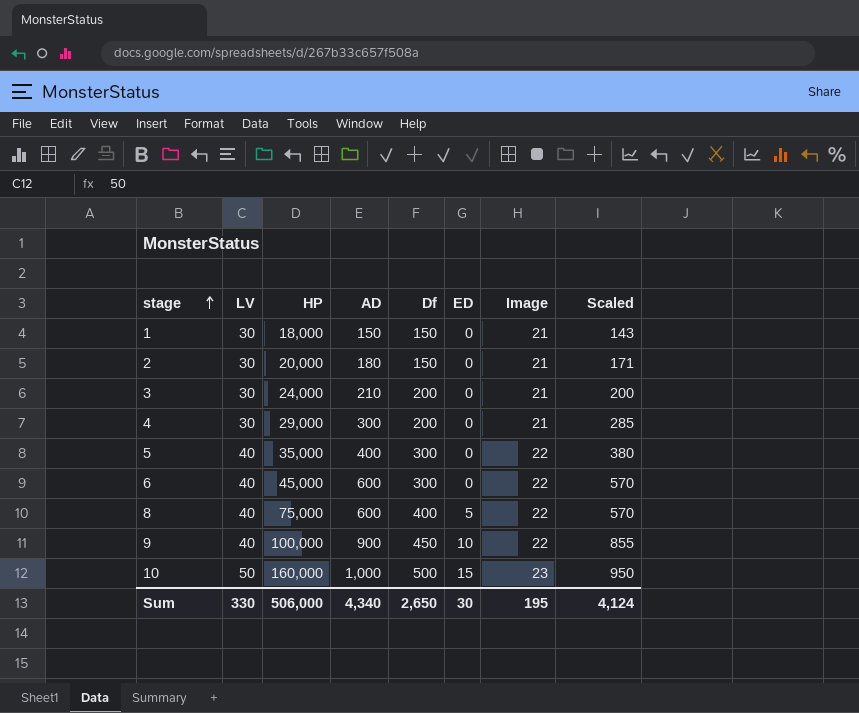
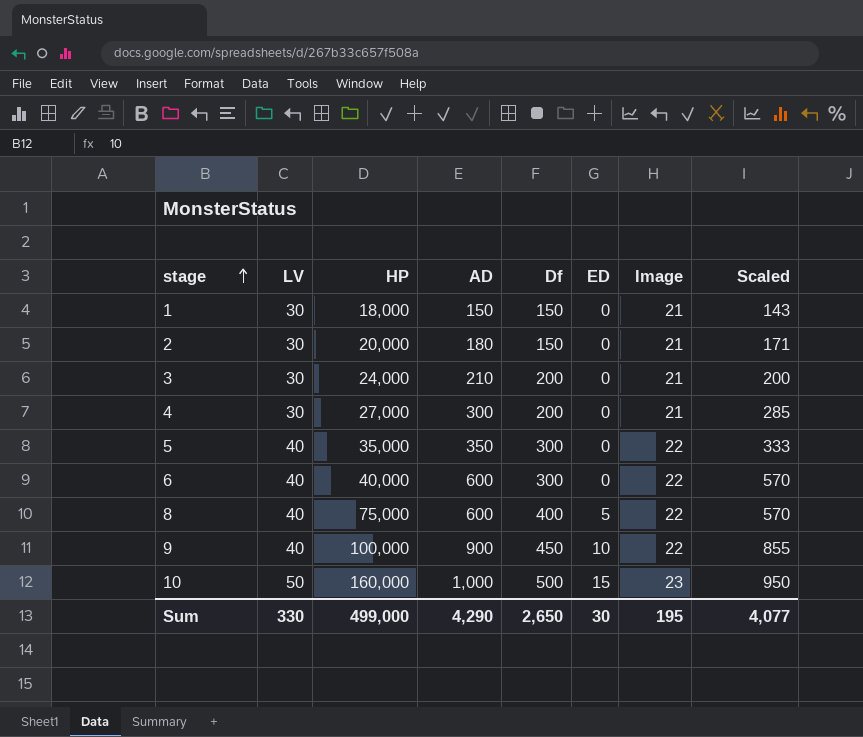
4 | HP: 29,000 -> 27,000
5 | AD: 400 -> 350
5 | Scaled: 380 -> 333
6 | HP: 45,000 -> 40,000
Sum | HP: 506,000 -> 499,000
Sum | AD: 4,340 -> 4,290
Sum | Scaled: 4,124 -> 4,077

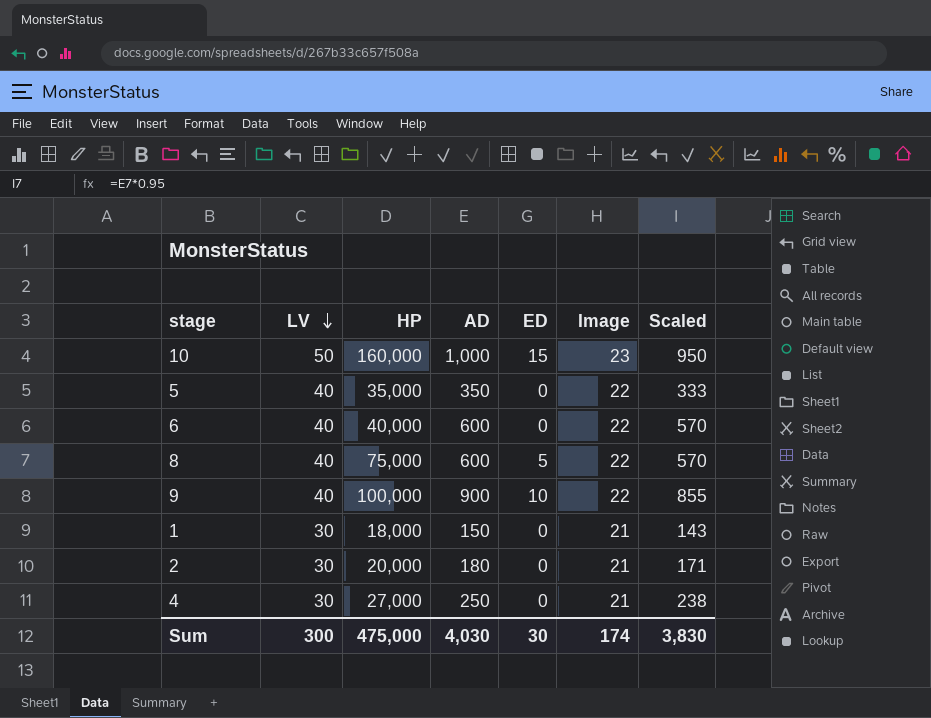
row order: stage ascending -> LV descending
column Df | position: 5 -> none
row 3: 30 | 24,000 | 210 | 200 | 0 | 21 | 200 -> none
4 | AD: 300 -> 250
4 | Scaled: 285 -> 238
Sum | LV: 330 -> 300
Sum | HP: 499,000 -> 475,000
Sum | AD: 4,290 -> 4,030
Sum | Image: 195 -> 174
Sum | Scaled: 4,077 -> 3,830

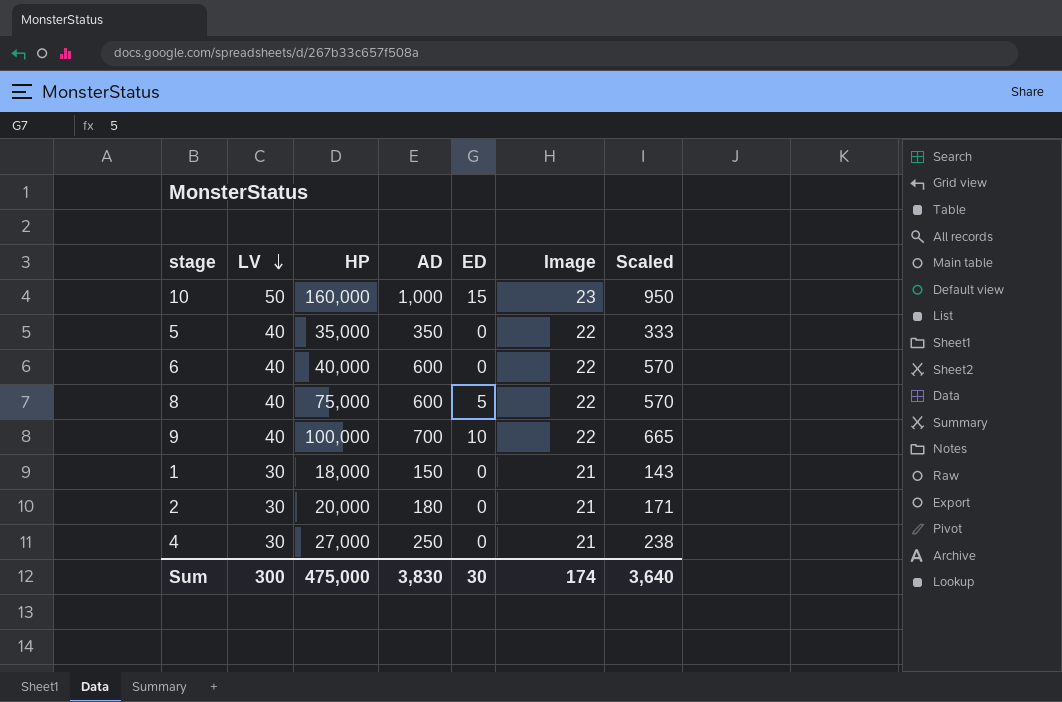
9 | AD: 900 -> 700
9 | Scaled: 855 -> 665
Sum | AD: 4,030 -> 3,830
Sum | Scaled: 3,830 -> 3,640

